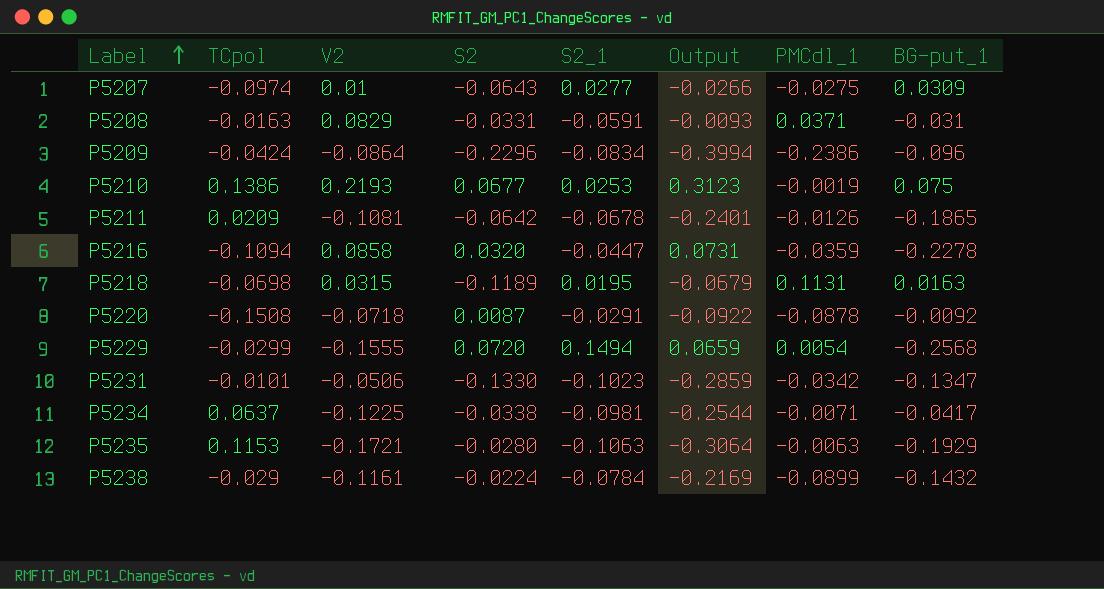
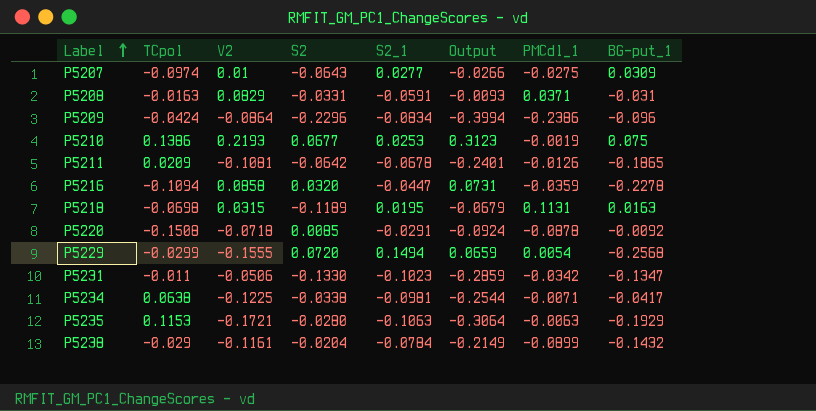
P5220 | S2: 0.0087 -> 0.0085
P5220 | Output: -0.0922 -> -0.0924
P5231 | TCpol: -0.0101 -> -0.011
P5234 | TCpol: 0.0637 -> 0.0638
P5238 | S2: -0.0224 -> -0.0204
P5238 | Output: -0.2169 -> -0.2149

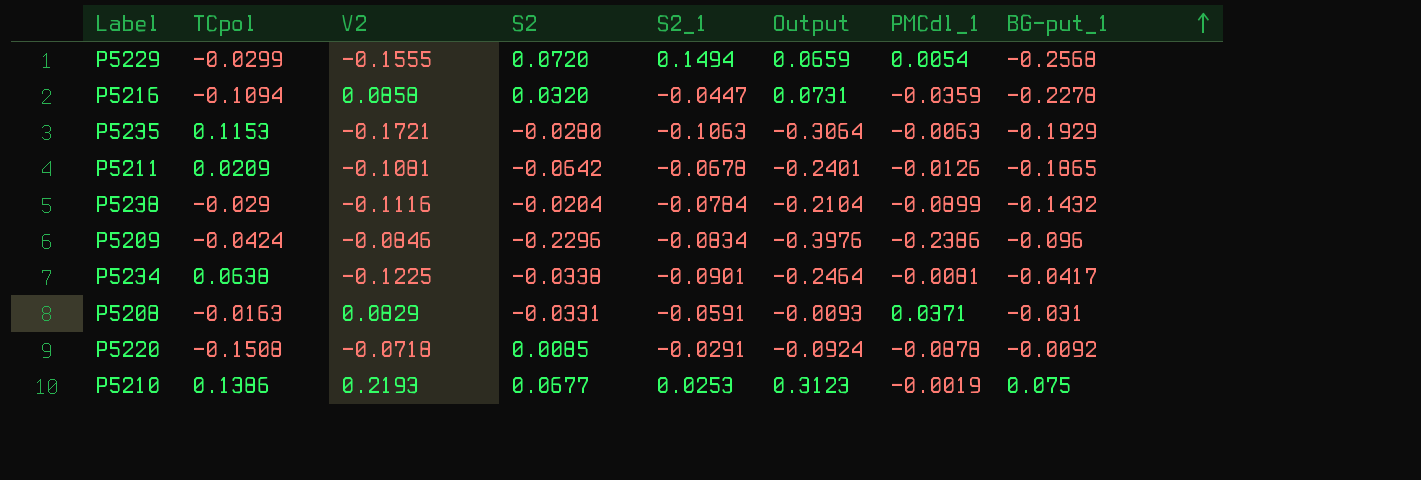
row order: Label ascending -> BG-put_1 ascending
row P5207: -0.0974 | 0.01 | -0.0643 | 0.0277 | -0.0266 | -0.0275 | 0.0309 -> none
row P5218: -0.0698 | 0.0315 | -0.1189 | 0.0195 | -0.0679 | 0.1131 | 0.0163 -> none
row P5231: -0.011 | -0.0506 | -0.1330 | -0.1023 | -0.2859 | -0.0342 | -0.1347 -> none
P5238 | V2: -0.1161 -> -0.1116
P5238 | Output: -0.2149 -> -0.2104
P5209 | V2: -0.0864 -> -0.0846
P5209 | Output: -0.3994 -> -0.3976
P5234 | S2_1: -0.0981 -> -0.0901
P5234 | Output: -0.2544 -> -0.2464
P5234 | PMCdl_1: -0.0071 -> -0.0081

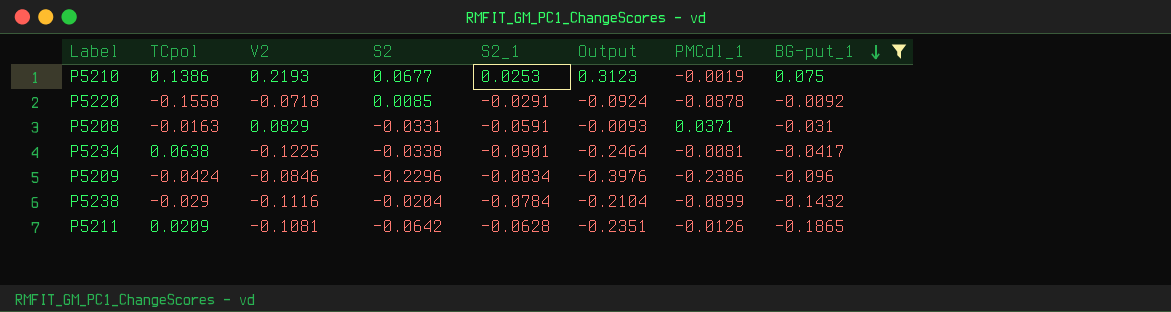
filter: none -> BG-put_1 >= -0.1865
row order: BG-put_1 ascending -> BG-put_1 descending
P5220 | TCpol: -0.1508 -> -0.1558
P5211 | S2_1: -0.0678 -> -0.0628
P5211 | Output: -0.2401 -> -0.2351

